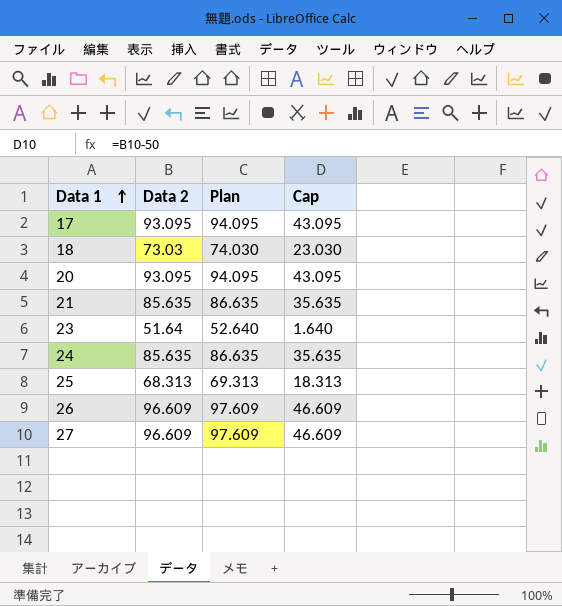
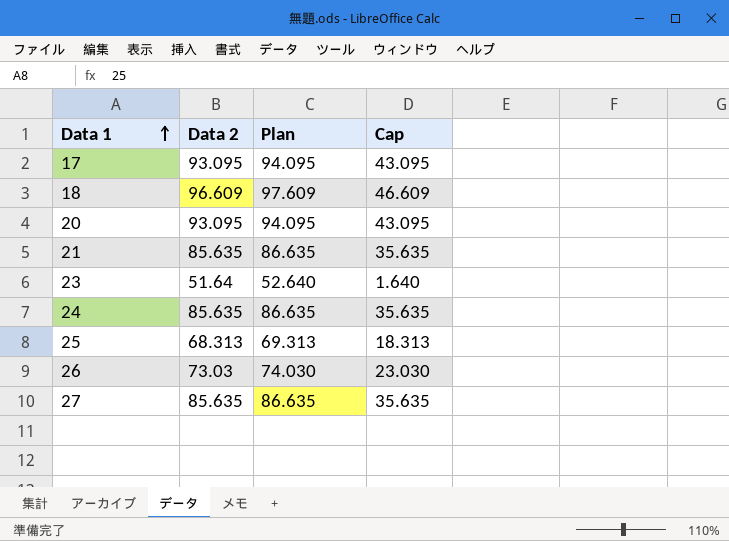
18 | Data 2: 73.03 -> 96.609
18 | Plan: 74.030 -> 97.609
18 | Cap: 23.030 -> 46.609
26 | Data 2: 96.609 -> 73.03
26 | Plan: 97.609 -> 74.030
26 | Cap: 46.609 -> 23.030
27 | Data 2: 96.609 -> 85.635
27 | Plan: 97.609 -> 86.635
27 | Cap: 46.609 -> 35.635

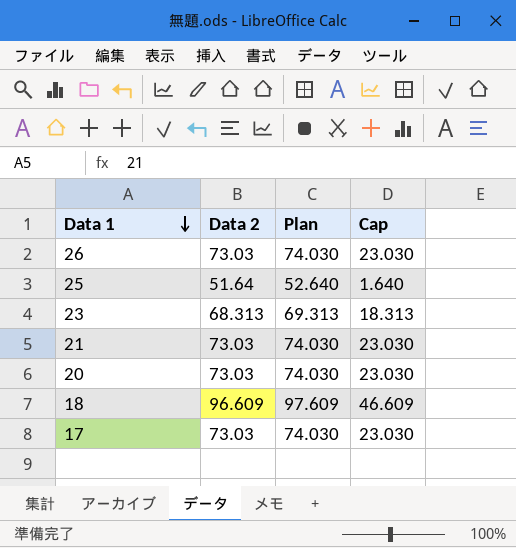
row order: Data 1 ascending -> Data 1 descending
row 24: 85.635 | 86.635 | 35.635 -> none
row 27: 85.635 | 86.635 | 35.635 -> none
25 | Data 2: 68.313 -> 51.64
25 | Plan: 69.313 -> 52.640
25 | Cap: 18.313 -> 1.640
23 | Data 2: 51.64 -> 68.313
23 | Plan: 52.640 -> 69.313
23 | Cap: 1.640 -> 18.313
21 | Data 2: 85.635 -> 73.03
21 | Plan: 86.635 -> 74.030
21 | Cap: 35.635 -> 23.030
20 | Data 2: 93.095 -> 73.03
20 | Plan: 94.095 -> 74.030
20 | Cap: 43.095 -> 23.030
17 | Data 2: 93.095 -> 73.03
17 | Plan: 94.095 -> 74.030
17 | Cap: 43.095 -> 23.030

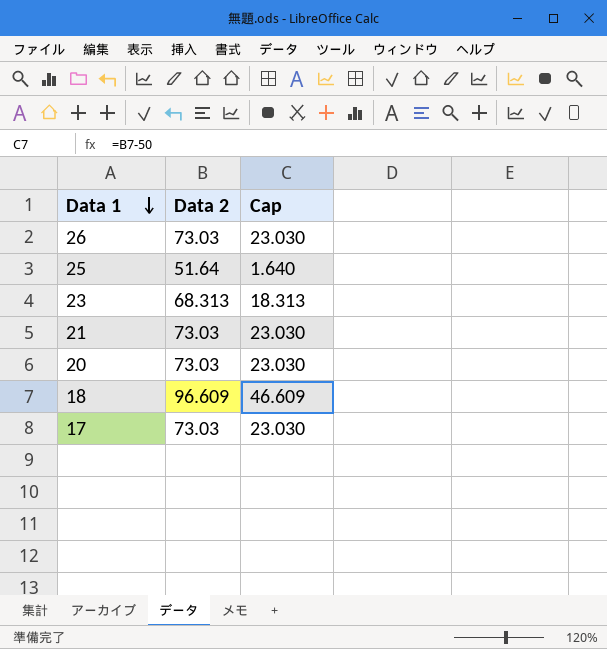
column Plan | formula: [Data 2] + 1 -> none

